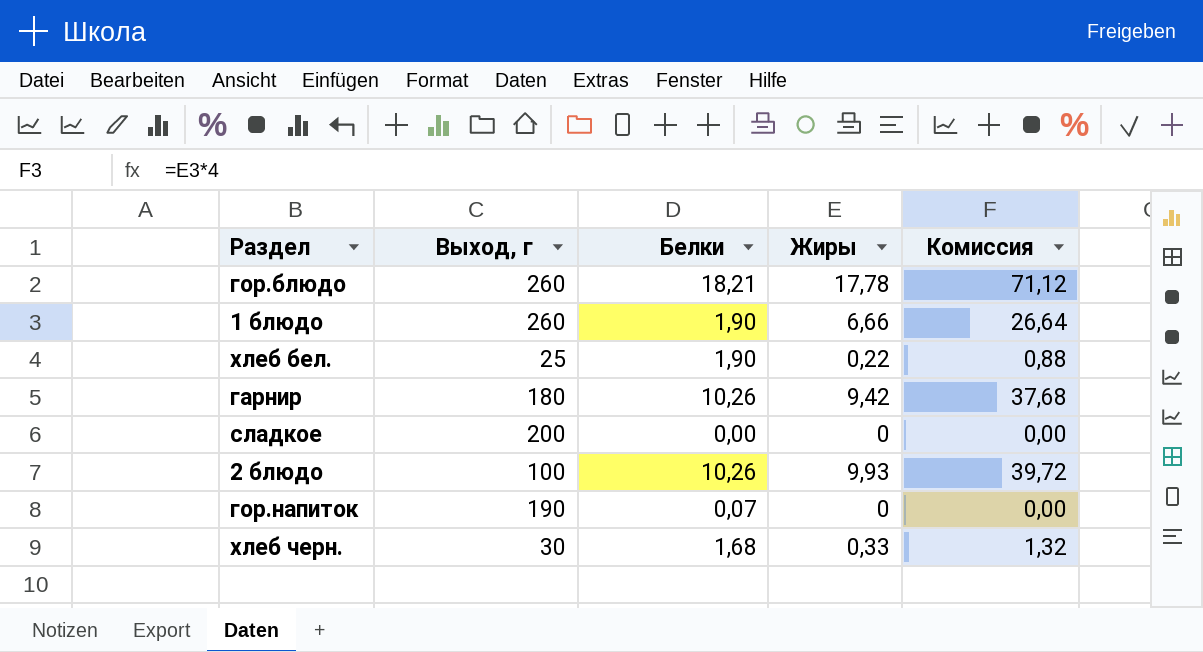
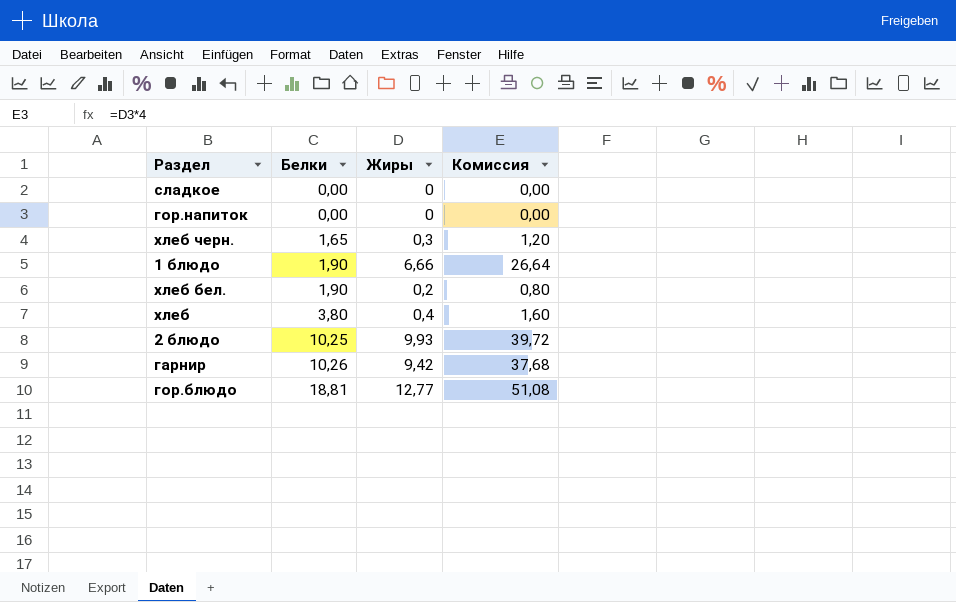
row order: none -> Белки ascending
column Выход, г | position: 2 -> none
гор.напиток | Белки: 0,07 -> 0,00
хлеб черн. | Белки: 1,68 -> 1,65
хлеб черн. | Жиры: 0,33 -> 0,3
хлеб черн. | Комиссия: 1,32 -> 1,20
хлеб бел. | Жиры: 0,22 -> 0,2
хлеб бел. | Комиссия: 0,88 -> 0,80
row хлеб: none -> 3,80 | 0,4 | 1,60
2 блюдо | Белки: 10,26 -> 10,25
гор.блюдо | Белки: 18,21 -> 18,81
гор.блюдо | Жиры: 17,78 -> 12,77
гор.блюдо | Комиссия: 71,12 -> 51,08

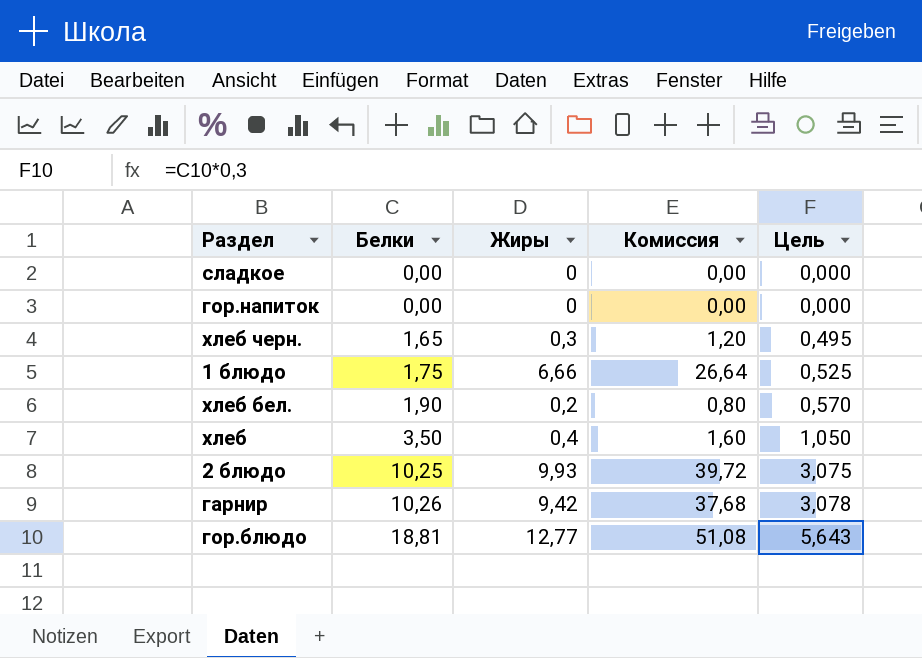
column Цель | formula: none -> [Белки] * 0,3
1 блюдо | Белки: 1,90 -> 1,75
хлеб | Белки: 3,80 -> 3,50

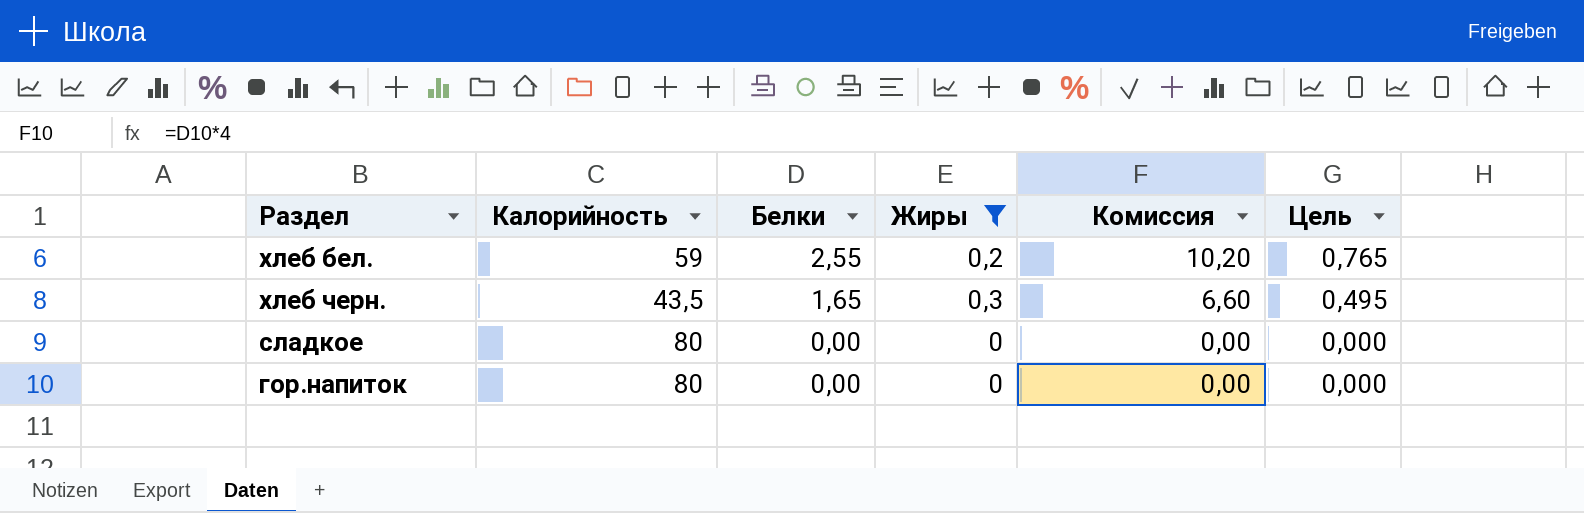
filter: none -> Жиры <= 0,3
row order: Белки ascending -> Белки descending
column Калорийность | position: none -> 2
column Комиссия | formula: [Жиры] * 4 -> [Белки] * 4
хлеб бел. | Белки: 1,90 -> 2,55
хлеб бел. | Цель: 0,570 -> 0,765

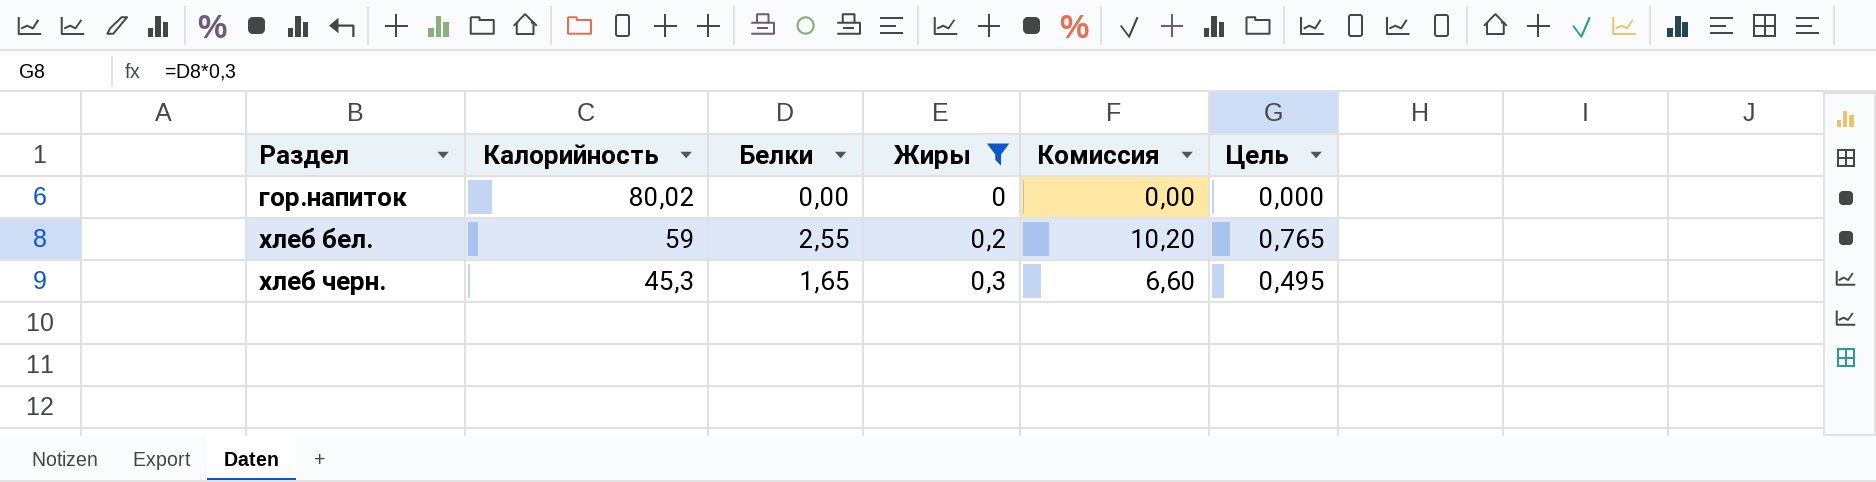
row order: Белки descending -> Раздел ascending
row сладкое: 80 | 0,00 | 0 | 0,00 | 0,000 -> none
гор.напиток | Калорийность: 80 -> 80,02
хлеб черн. | Калорийность: 43,5 -> 45,3

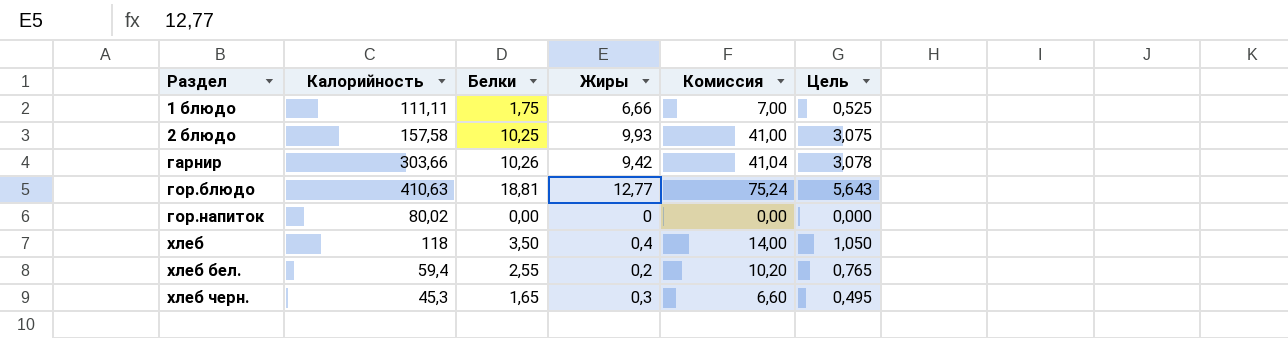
filter: Жиры <= 0,3 -> none
хлеб бел. | Калорийность: 59 -> 59,4

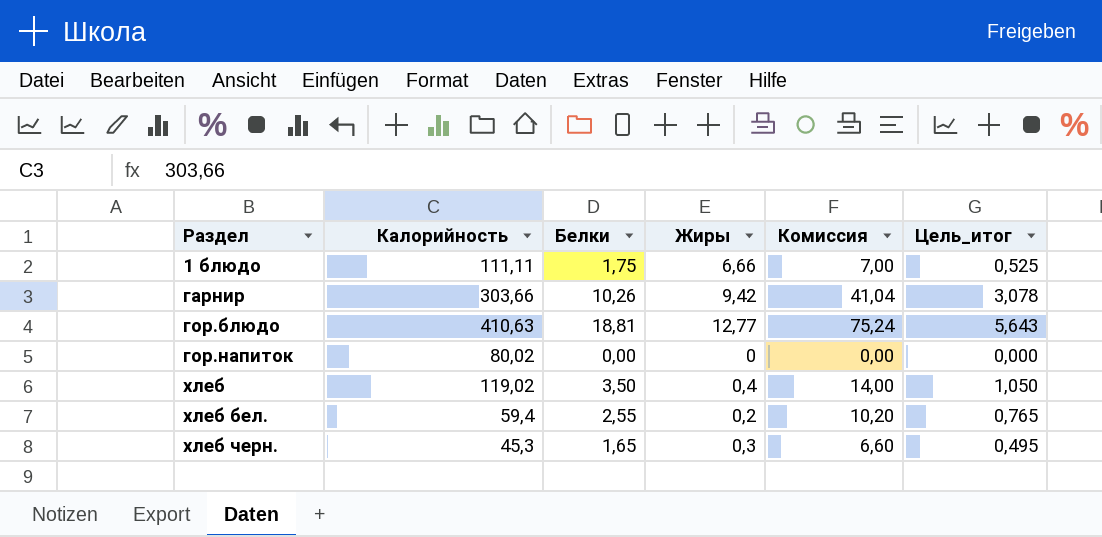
column name: Цель -> Цель_итог
row 2 блюдо: 157,58 | 10,25 | 9,93 | 41,00 | 3,075 -> none
хлеб | Калорийность: 118 -> 119,02

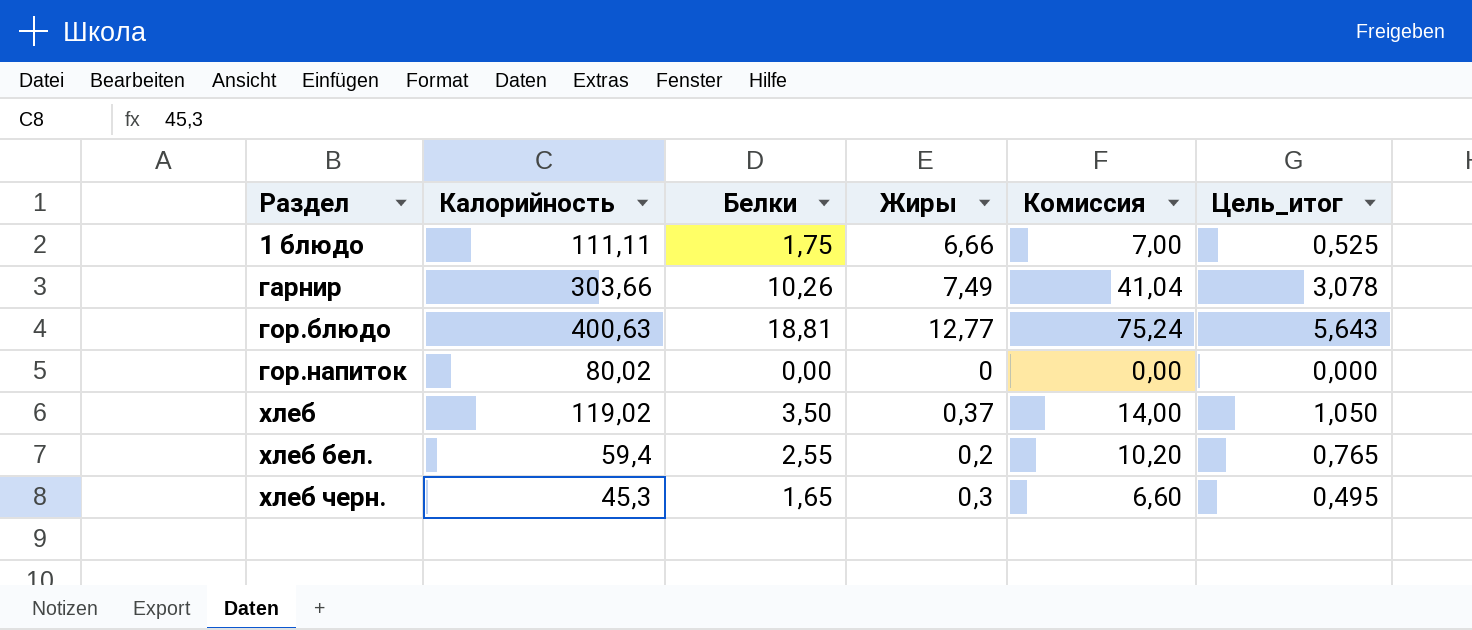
гарнир | Жиры: 9,42 -> 7,49
гор.блюдо | Калорийность: 410,63 -> 400,63
хлеб | Жиры: 0,4 -> 0,37

